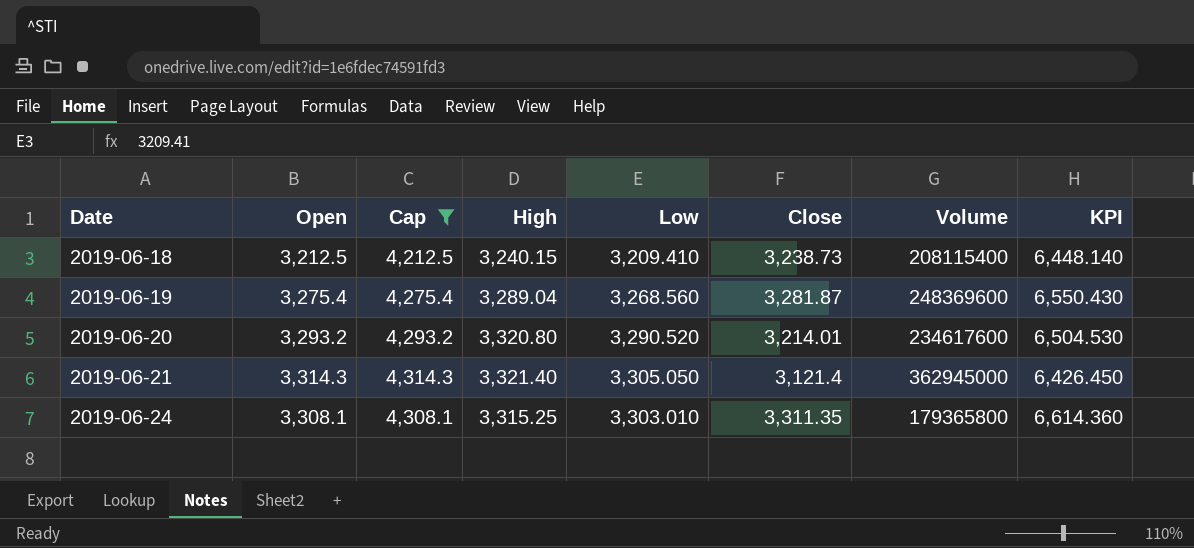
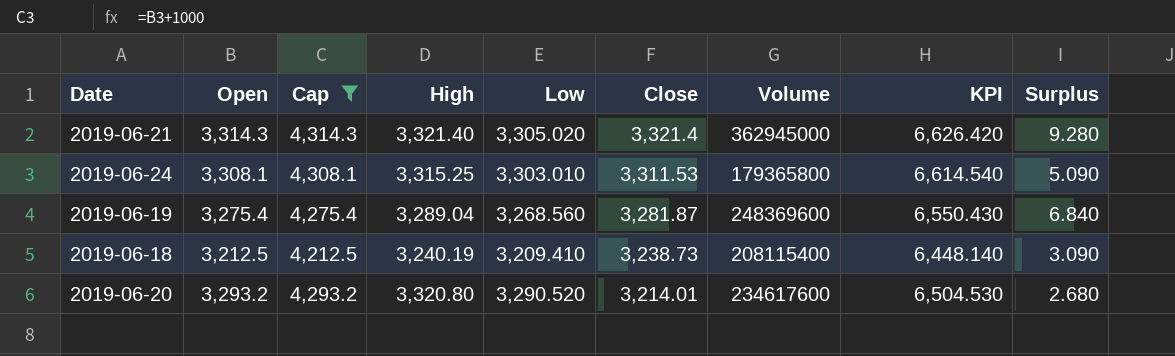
row order: Date ascending -> Close descending
column Surplus | formula: none -> [Open] - [Low]
2019-06-21 | Low: 3,305.050 -> 3,305.020
2019-06-21 | Close: 3,121.4 -> 3,321.4
2019-06-21 | KPI: 6,426.450 -> 6,626.420
2019-06-24 | Close: 3,311.35 -> 3,311.53
2019-06-24 | KPI: 6,614.360 -> 6,614.540
2019-06-18 | High: 3,240.15 -> 3,240.19

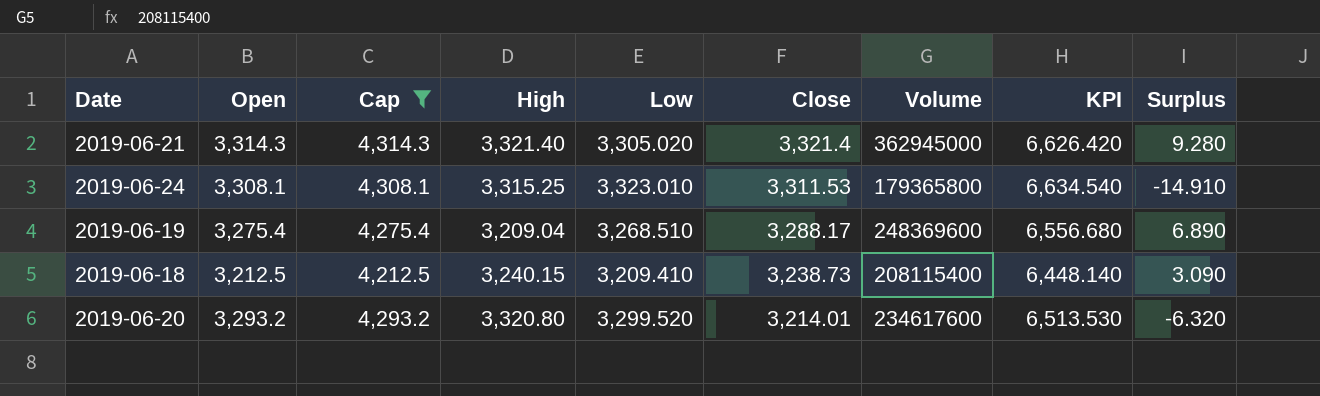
2019-06-24 | Low: 3,303.010 -> 3,323.010
2019-06-24 | KPI: 6,614.540 -> 6,634.540
2019-06-24 | Surplus: 5.090 -> -14.910
2019-06-19 | High: 3,289.04 -> 3,209.04
2019-06-19 | Low: 3,268.560 -> 3,268.510
2019-06-19 | Close: 3,281.87 -> 3,288.17
2019-06-19 | KPI: 6,550.430 -> 6,556.680
2019-06-19 | Surplus: 6.840 -> 6.890
2019-06-18 | High: 3,240.19 -> 3,240.15
2019-06-20 | Low: 3,290.520 -> 3,299.520
2019-06-20 | KPI: 6,504.530 -> 6,513.530
2019-06-20 | Surplus: 2.680 -> -6.320

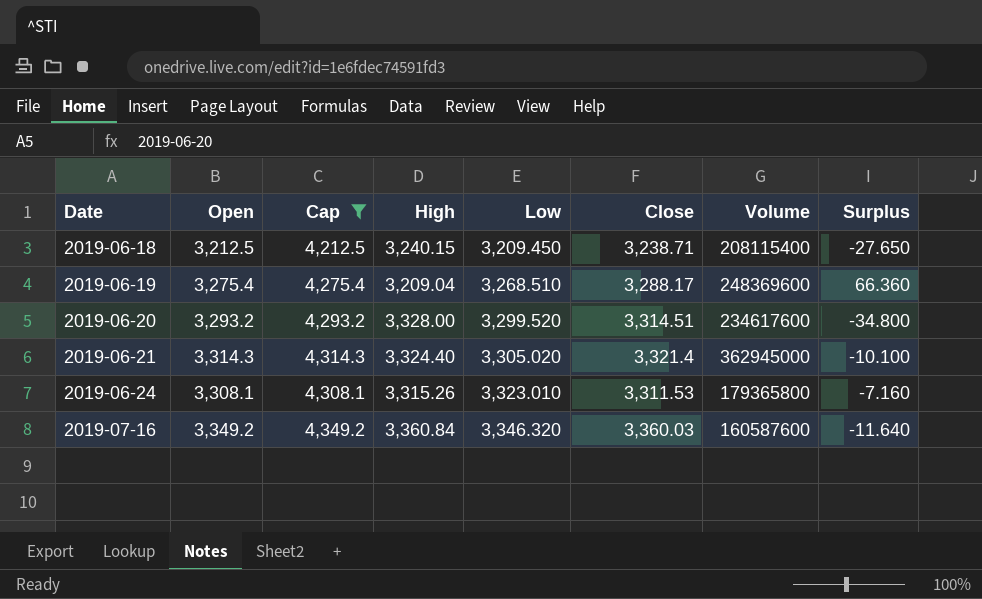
row order: Close descending -> Date ascending
column KPI | formula: [Low] + [Close] -> none
column Surplus | formula: [Open] - [Low] -> [Open] - [High]
2019-06-18 | Low: 3,209.410 -> 3,209.450
2019-06-18 | Close: 3,238.73 -> 3,238.71
2019-06-20 | High: 3,320.80 -> 3,328.00
2019-06-20 | Close: 3,214.01 -> 3,314.51
2019-06-21 | High: 3,321.40 -> 3,324.40
2019-06-24 | High: 3,315.25 -> 3,315.26
row 2019-07-16: none -> 3,349.2 | 4,349.2 | 3,360.84 | 3,346.320 | 3,360.03 | 160587600 | -11.640

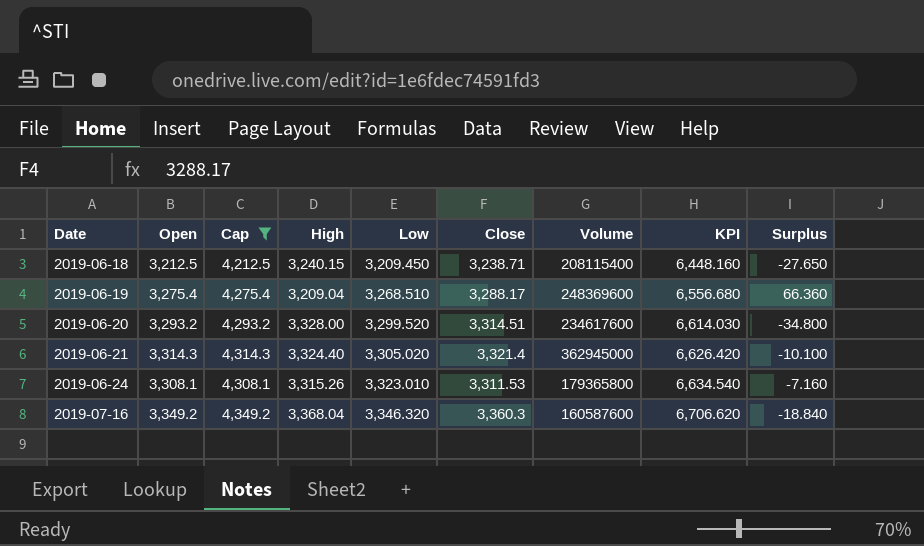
column KPI | formula: none -> [Low] + [Close]
2019-07-16 | High: 3,360.84 -> 3,368.04
2019-07-16 | Close: 3,360.03 -> 3,360.3
2019-07-16 | Surplus: -11.640 -> -18.840

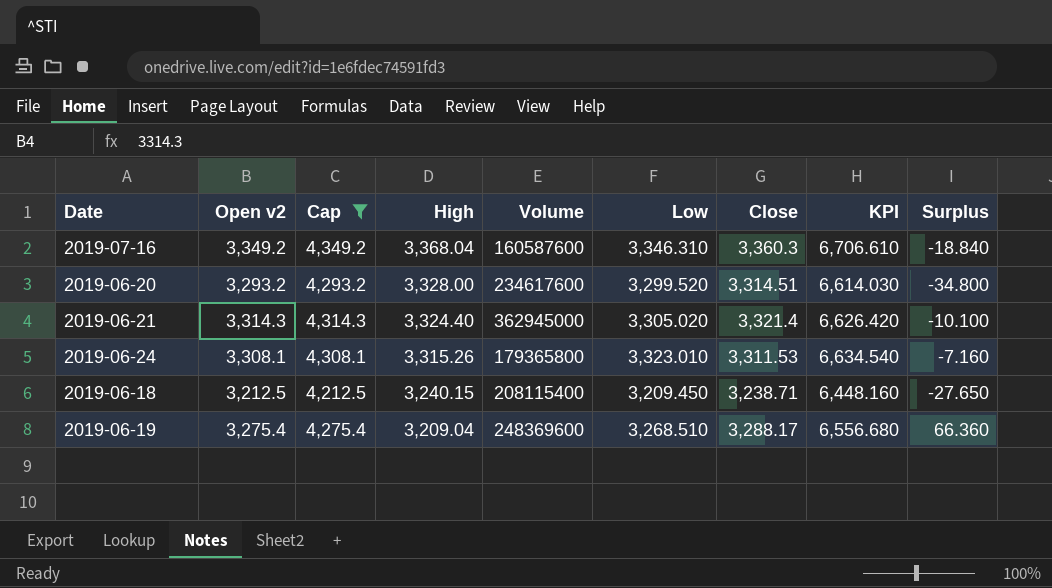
row order: Date ascending -> High descending
column name: Open -> Open v2
column Volume | position: 7 -> 5
2019-07-16 | Low: 3,346.320 -> 3,346.310
2019-07-16 | KPI: 6,706.620 -> 6,706.610

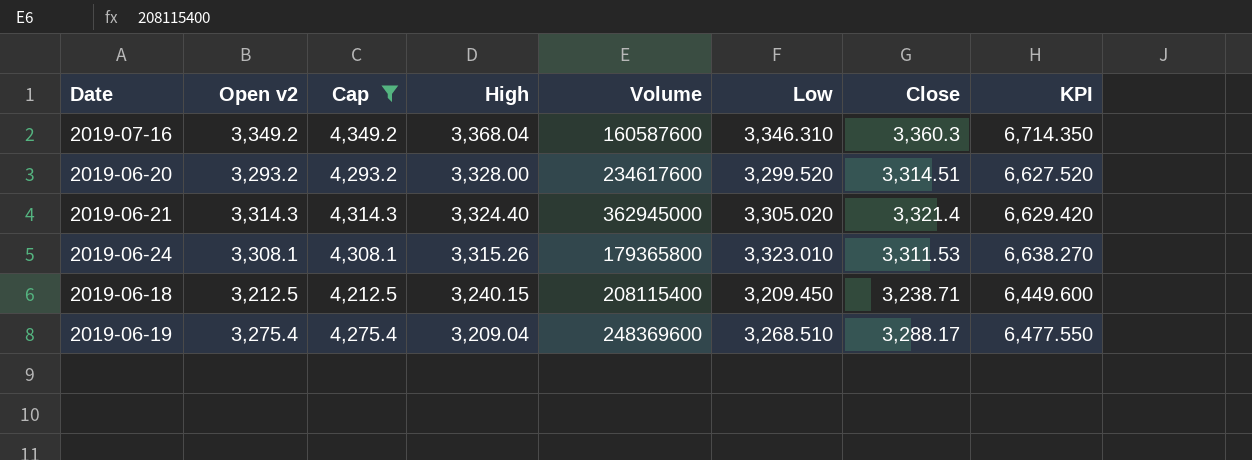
column Surplus | formula: [Open v2] - [High] -> none
column KPI | formula: [Low] + [Close] -> [High] + [Low]

